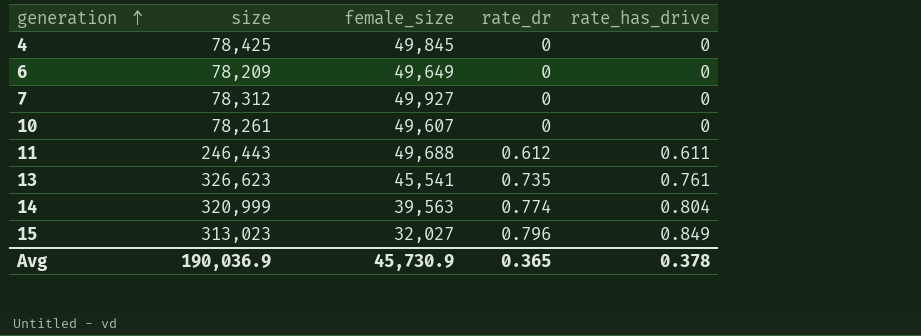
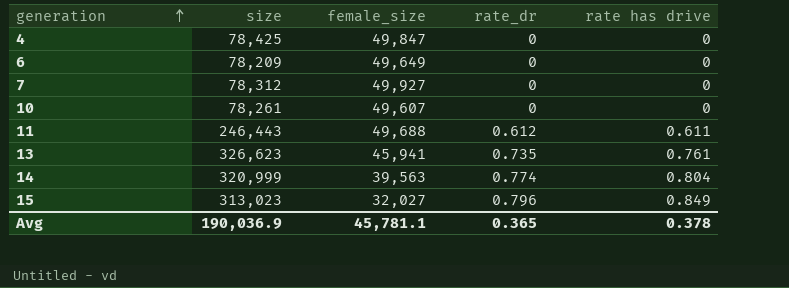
column name: rate_has_drive -> rate has drive
4 | female_size: 49,845 -> 49,847
13 | female_size: 45,541 -> 45,941
Avg | female_size: 45,730.9 -> 45,781.1

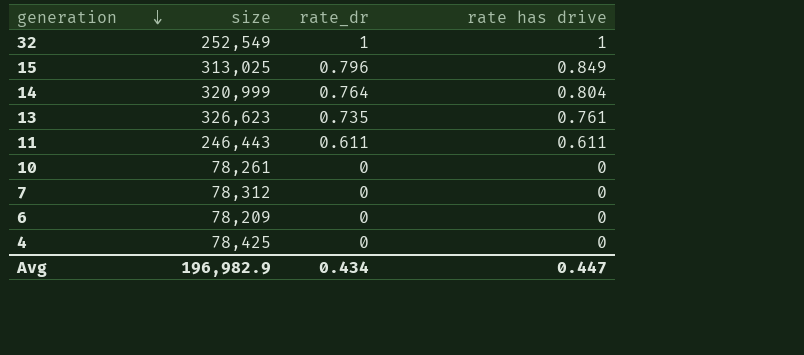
row order: generation ascending -> generation descending
column female_size | position: 3 -> none
row 32: none -> 252,549 | 1 | 1
15 | size: 313,023 -> 313,025
14 | rate_dr: 0.774 -> 0.764
11 | rate_dr: 0.612 -> 0.611
Avg | size: 190,036.9 -> 196,982.9
Avg | rate_dr: 0.365 -> 0.434
Avg | rate has drive: 0.378 -> 0.447

